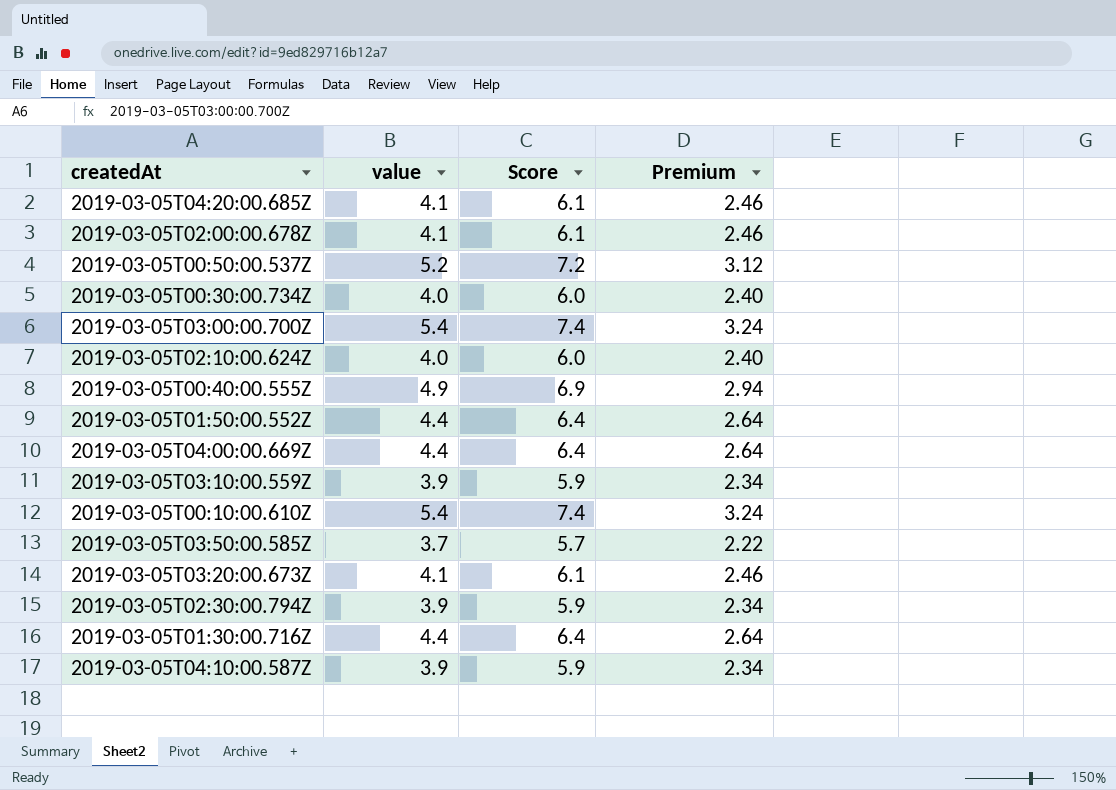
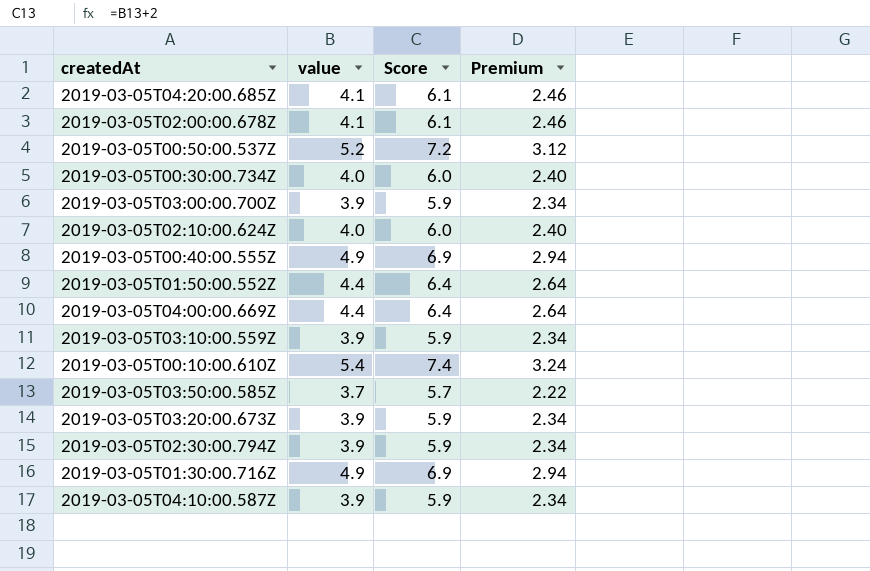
2019-03-05T03:00:00.700Z | value: 5.4 -> 3.9
2019-03-05T03:00:00.700Z | Score: 7.4 -> 5.9
2019-03-05T03:00:00.700Z | Premium: 3.24 -> 2.34
2019-03-05T03:20:00.673Z | value: 4.1 -> 3.9
2019-03-05T03:20:00.673Z | Score: 6.1 -> 5.9
2019-03-05T03:20:00.673Z | Premium: 2.46 -> 2.34
2019-03-05T01:30:00.716Z | value: 4.4 -> 4.9
2019-03-05T01:30:00.716Z | Score: 6.4 -> 6.9
2019-03-05T01:30:00.716Z | Premium: 2.64 -> 2.94

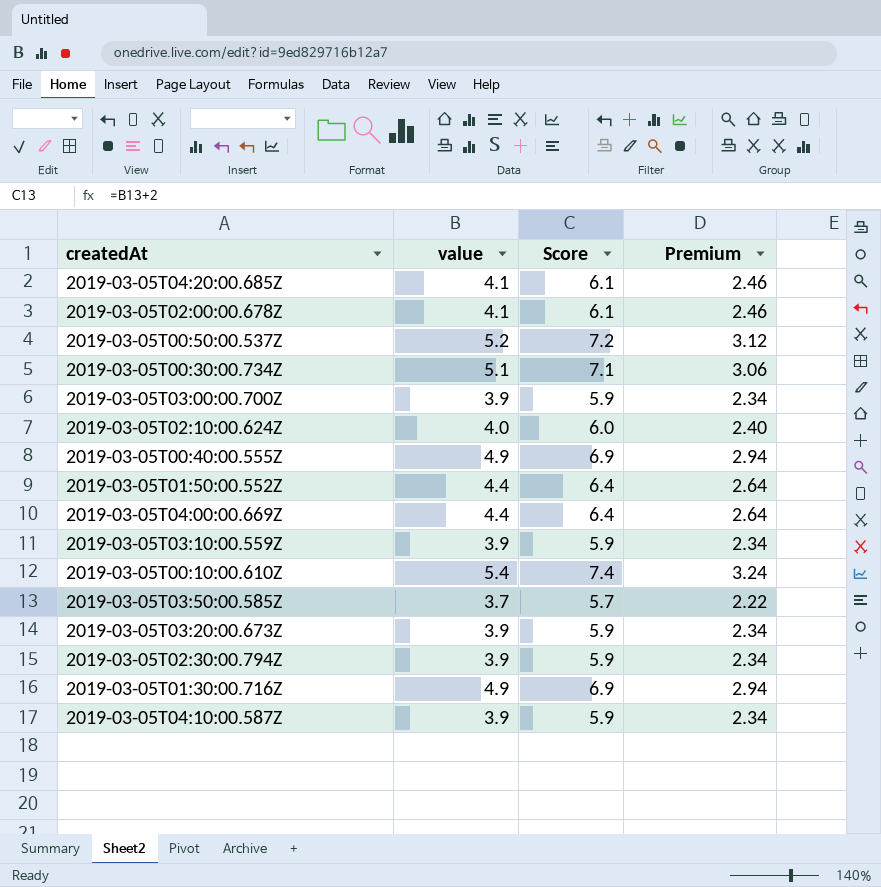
2019-03-05T00:30:00.734Z | value: 4.0 -> 5.1
2019-03-05T00:30:00.734Z | Score: 6.0 -> 7.1
2019-03-05T00:30:00.734Z | Premium: 2.40 -> 3.06

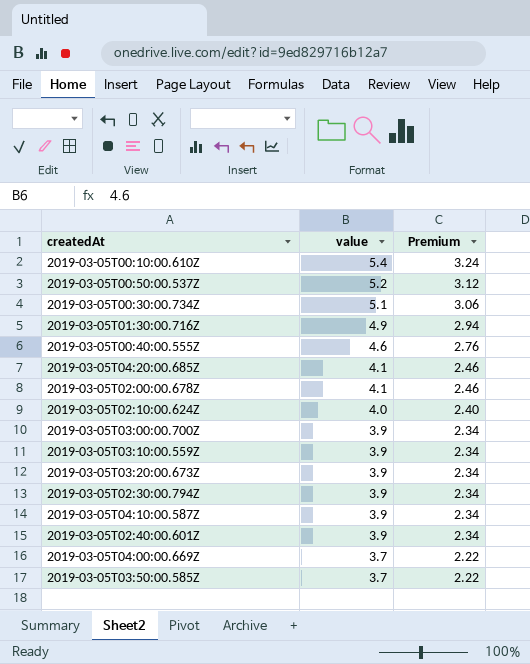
row order: none -> value descending
column Score | formula: [value] + 2 -> none
row 2019-03-05T01:50:00.552Z: 4.4 | 6.4 | 2.64 -> none
2019-03-05T00:40:00.555Z | value: 4.9 -> 4.6
2019-03-05T00:40:00.555Z | Premium: 2.94 -> 2.76
row 2019-03-05T02:40:00.601Z: none -> 3.9 | 2.34
2019-03-05T04:00:00.669Z | value: 4.4 -> 3.7
2019-03-05T04:00:00.669Z | Premium: 2.64 -> 2.22

